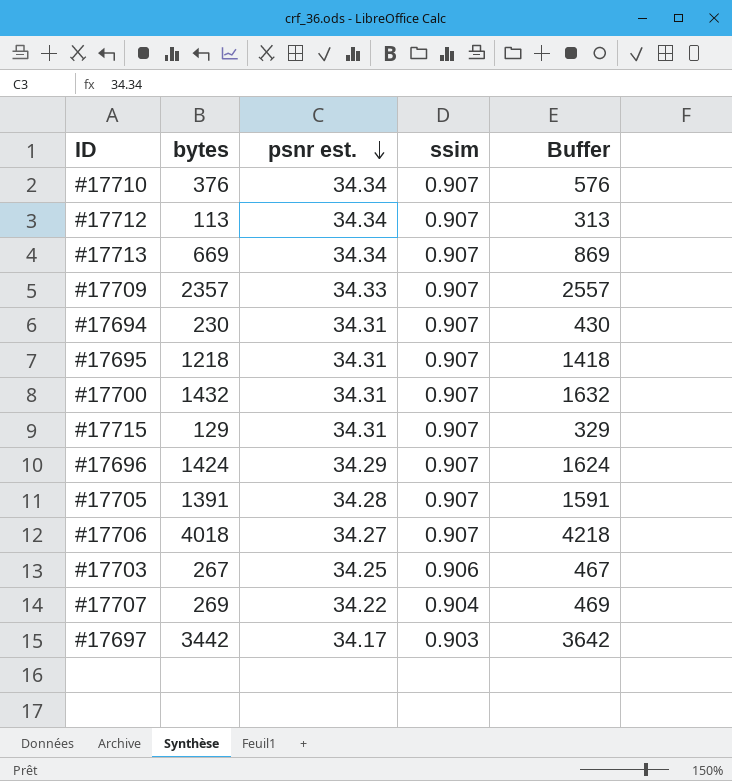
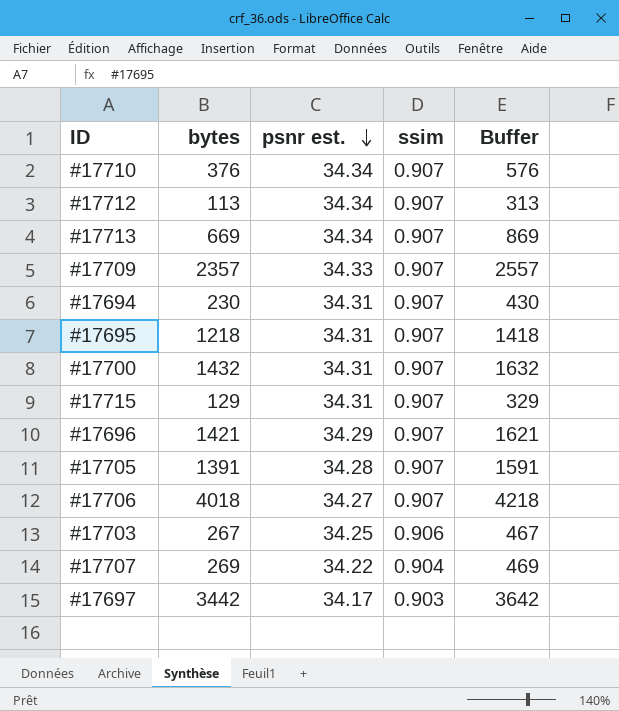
#17696 | bytes: 1424 -> 1421
#17696 | Buffer: 1624 -> 1621

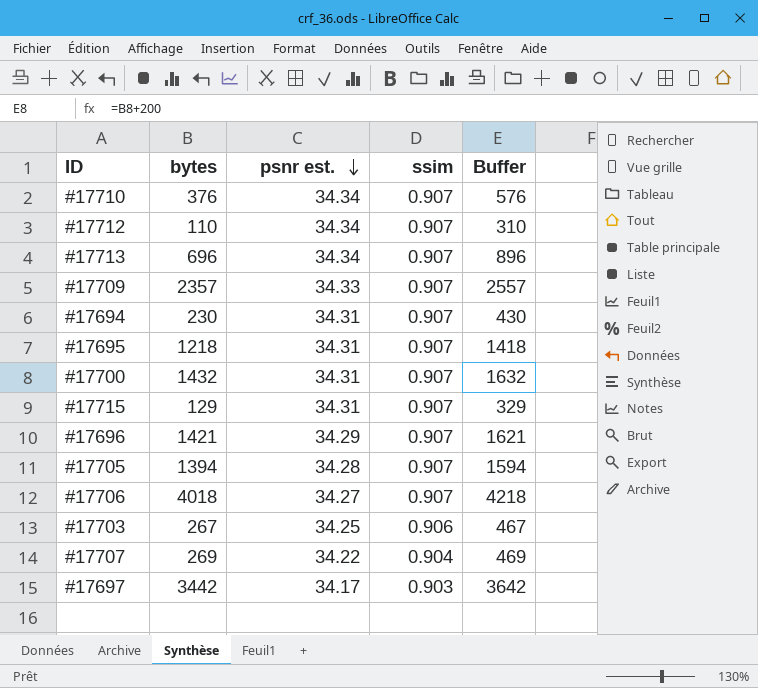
#17712 | bytes: 113 -> 110
#17712 | Buffer: 313 -> 310
#17713 | bytes: 669 -> 696
#17713 | Buffer: 869 -> 896
#17705 | bytes: 1391 -> 1394
#17705 | Buffer: 1591 -> 1594

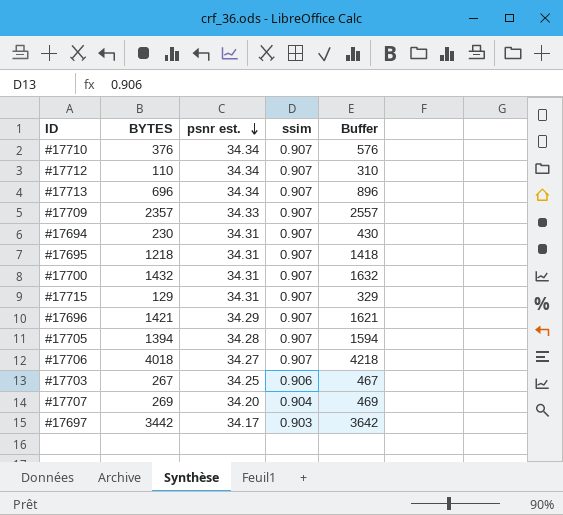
column name: bytes -> BYTES
#17707 | psnr est.: 34.22 -> 34.20

